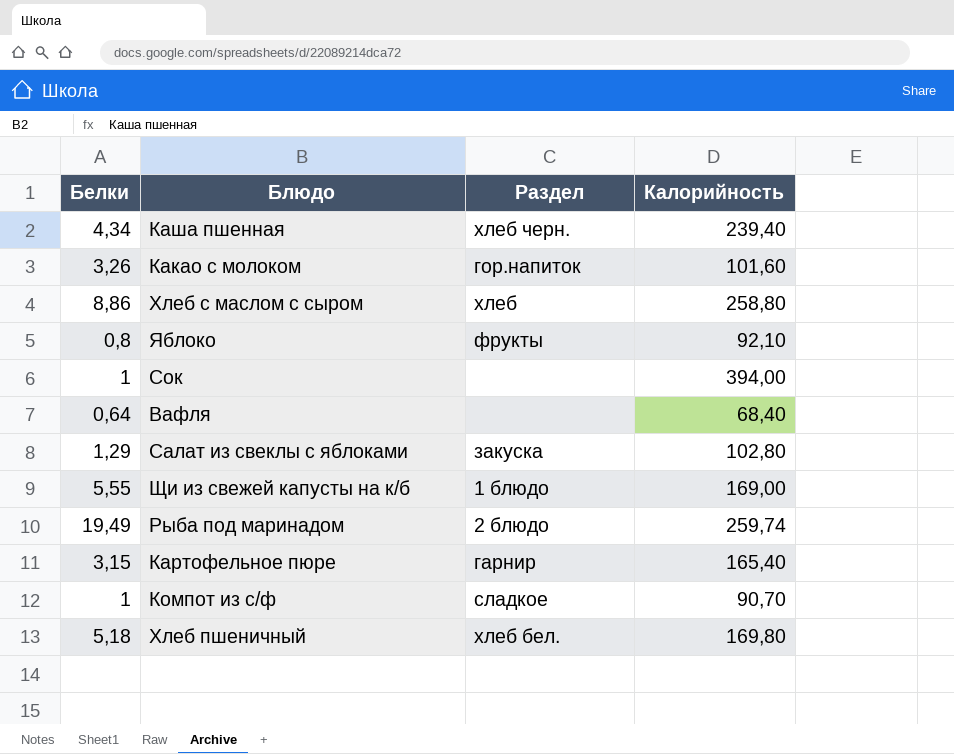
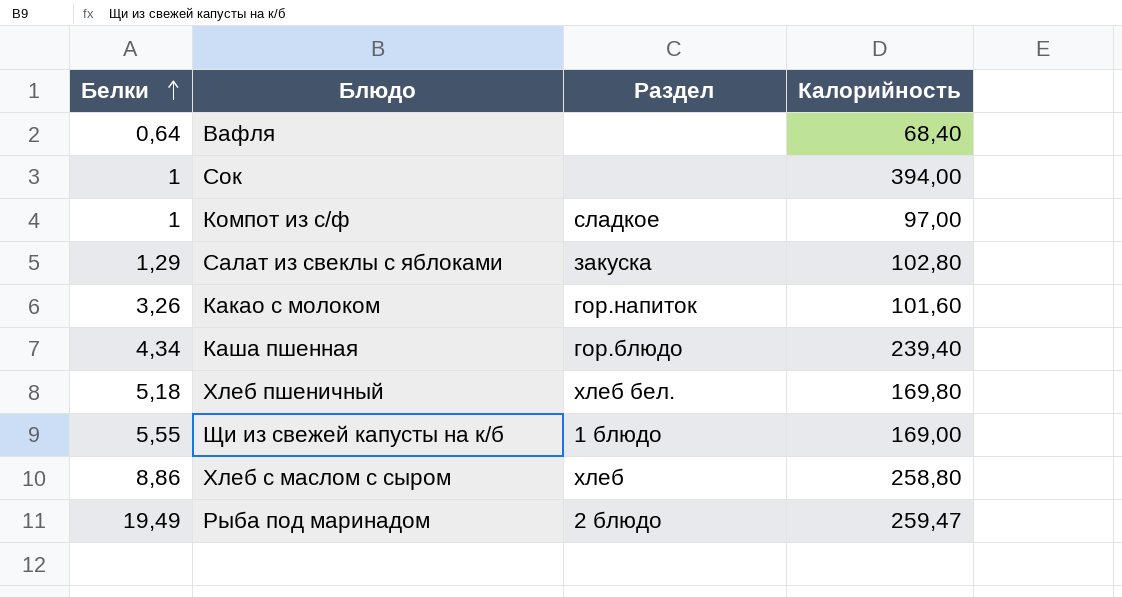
row order: none -> Белки ascending
row Яблоко: 0,8 | фрукты | 92,10 -> none
row Картофельное пюре: 3,15 | гарнир | 165,40 -> none
Компот из с/ф | Калорийность: 90,70 -> 97,00
Каша пшенная | Раздел: хлеб черн. -> гор.блюдо
Рыба под маринадом | Калорийность: 259,74 -> 259,47

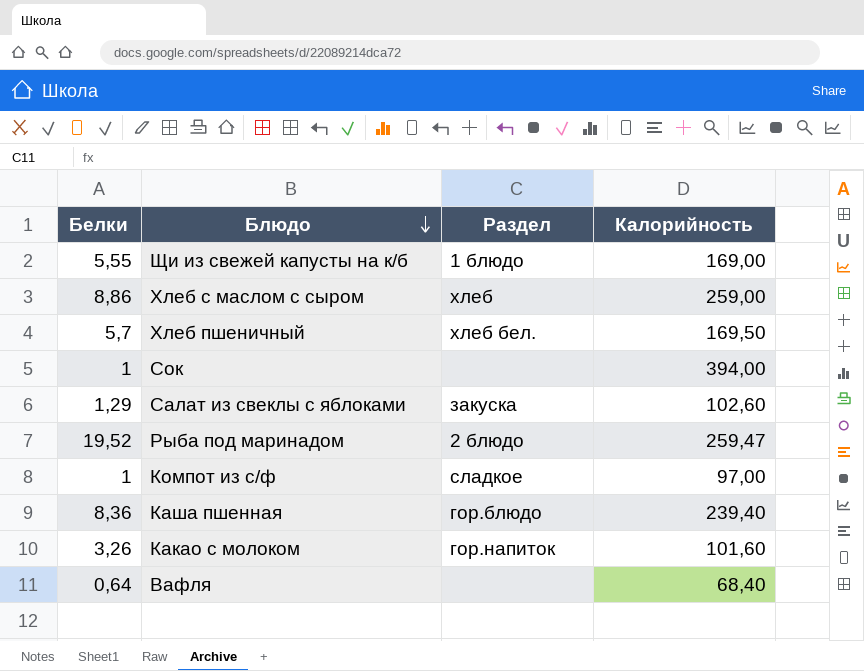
row order: Белки ascending -> Блюдо descending
Хлеб с маслом с сыром | Калорийность: 258,80 -> 259,00
Хлеб пшеничный | Белки: 5,18 -> 5,7
Хлеб пшеничный | Калорийность: 169,80 -> 169,50
Салат из свеклы с яблоками | Калорийность: 102,80 -> 102,60
Рыба под маринадом | Белки: 19,49 -> 19,52
Каша пшенная | Белки: 4,34 -> 8,36

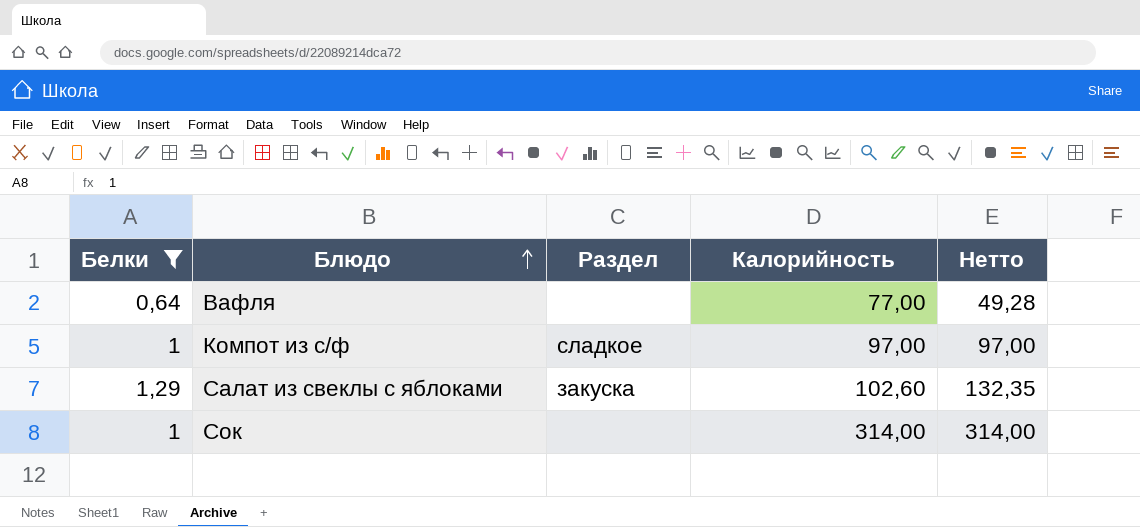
filter: none -> Белки <= 1,29
row order: Блюдо descending -> Блюдо ascending
column Нетто | formula: none -> [Белки] * [Калорийность]
Вафля | Калорийность: 68,40 -> 77,00
Сок | Калорийность: 394,00 -> 314,00

